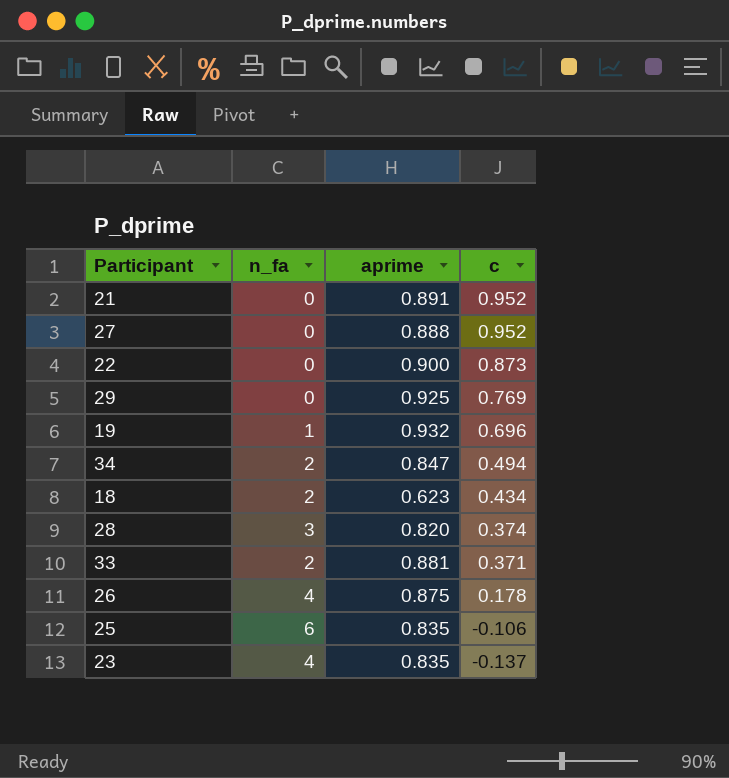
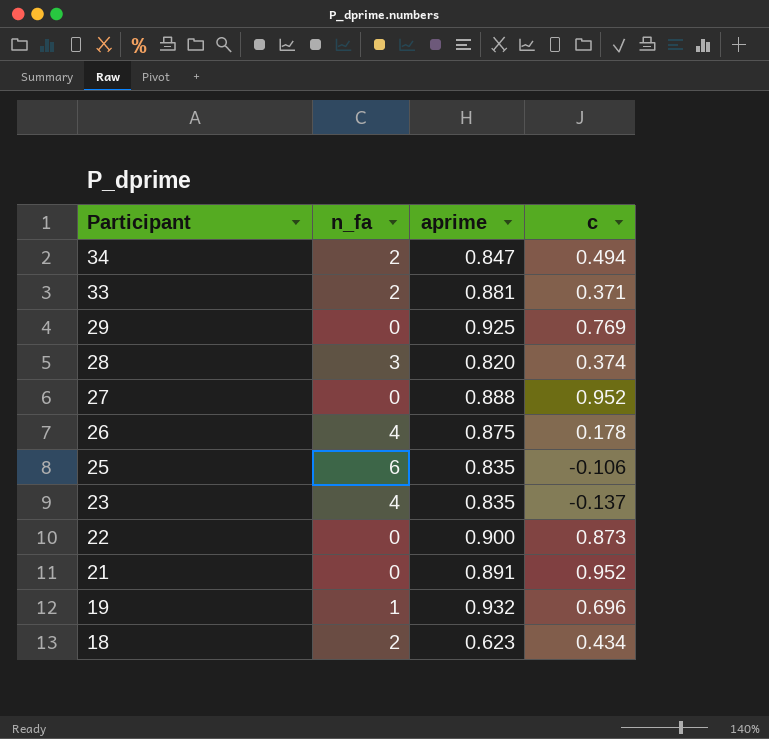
row order: c descending -> Participant descending

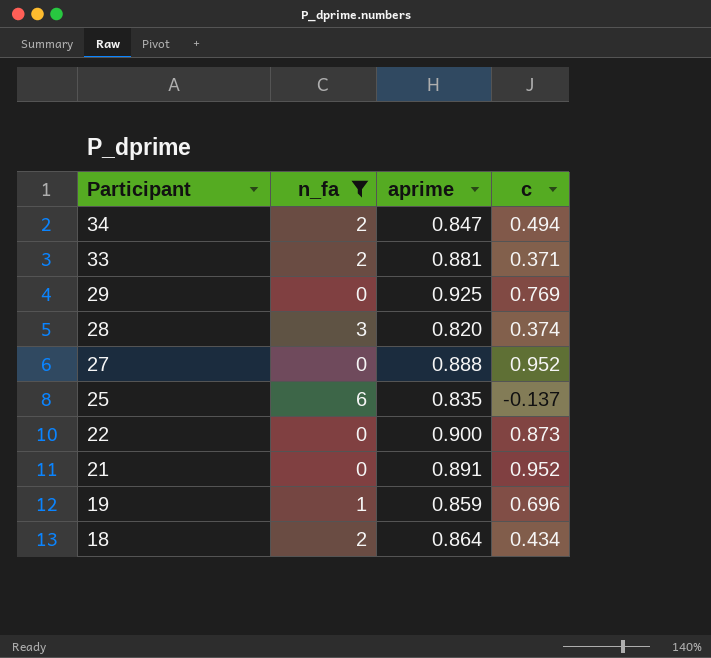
filter: none -> n_fa != 4
25 | c: -0.106 -> -0.137
19 | aprime: 0.932 -> 0.859
18 | aprime: 0.623 -> 0.864

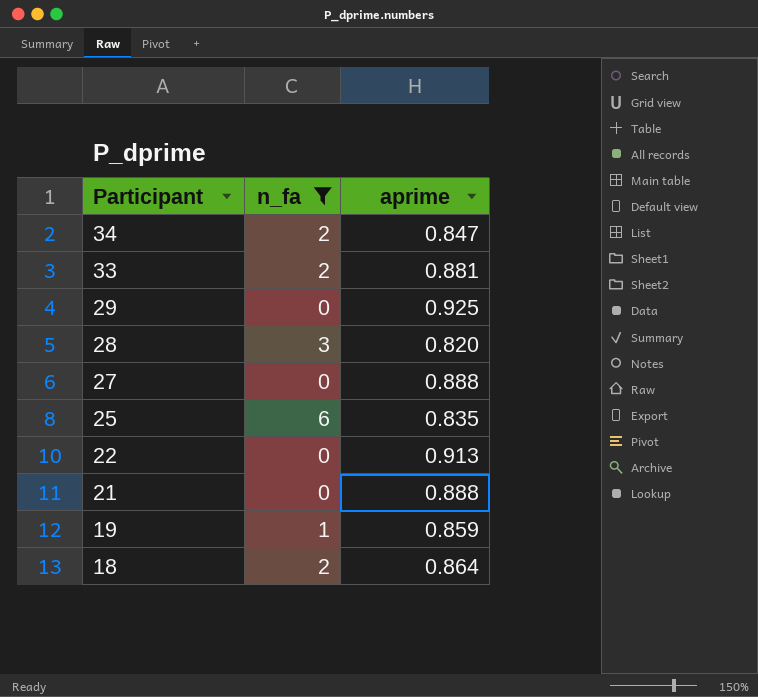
column c | position: 4 -> none
22 | aprime: 0.900 -> 0.913
21 | aprime: 0.891 -> 0.888

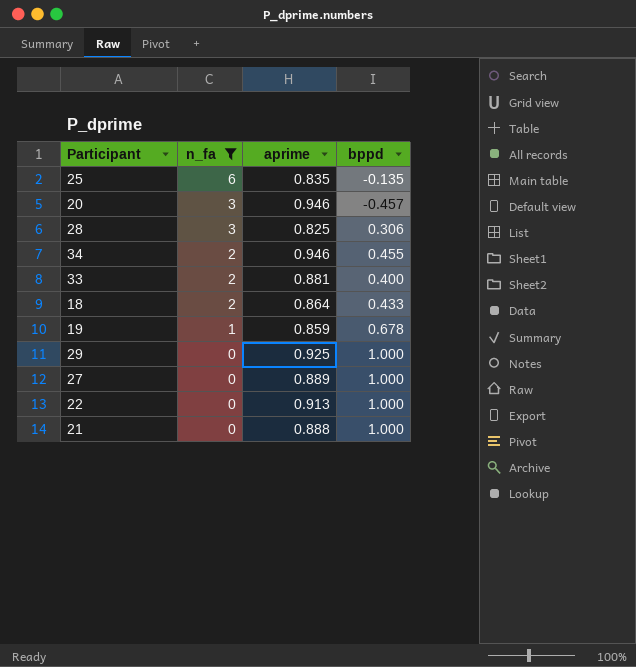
row order: Participant descending -> n_fa descending
column bppd | position: none -> 4
row 20: none -> 3 | 0.946 | -0.457
28 | aprime: 0.820 -> 0.825
34 | aprime: 0.847 -> 0.946
27 | aprime: 0.888 -> 0.889

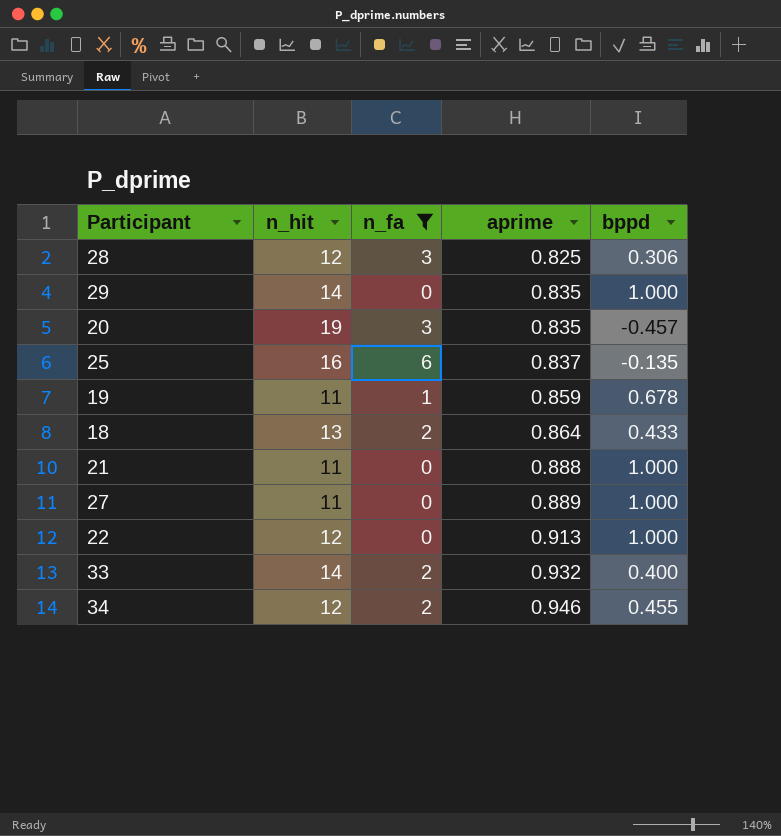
row order: n_fa descending -> aprime ascending
column n_hit | position: none -> 2
29 | aprime: 0.925 -> 0.835
20 | aprime: 0.946 -> 0.835
25 | aprime: 0.835 -> 0.837
33 | aprime: 0.881 -> 0.932

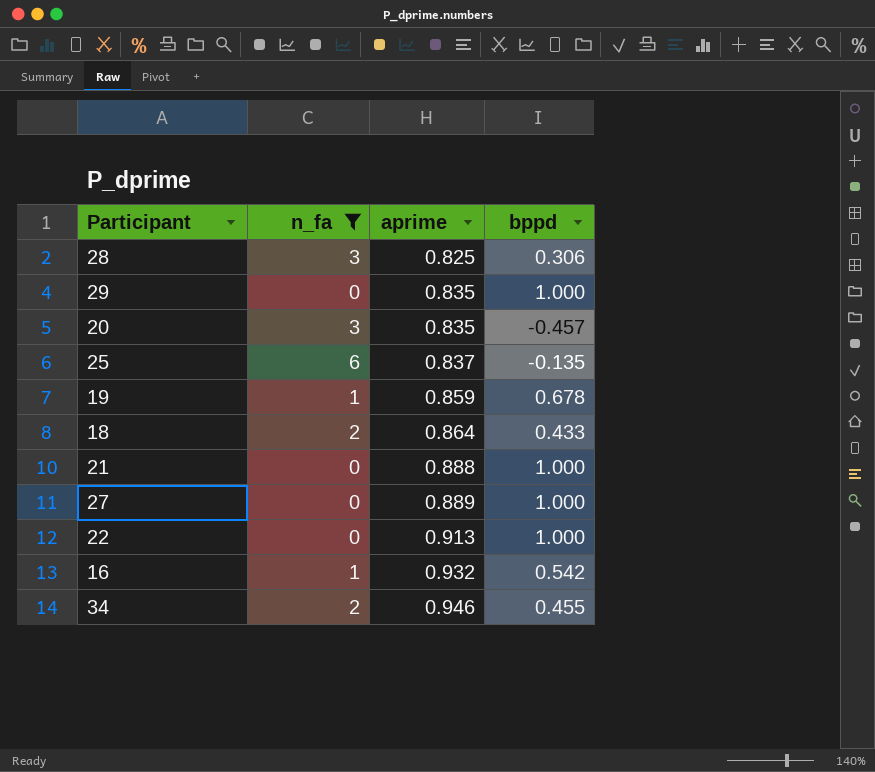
column n_hit | position: 2 -> none
row 33: 14 | 2 | 0.932 | 0.400 -> none
row 16: none -> 1 | 0.932 | 0.542

